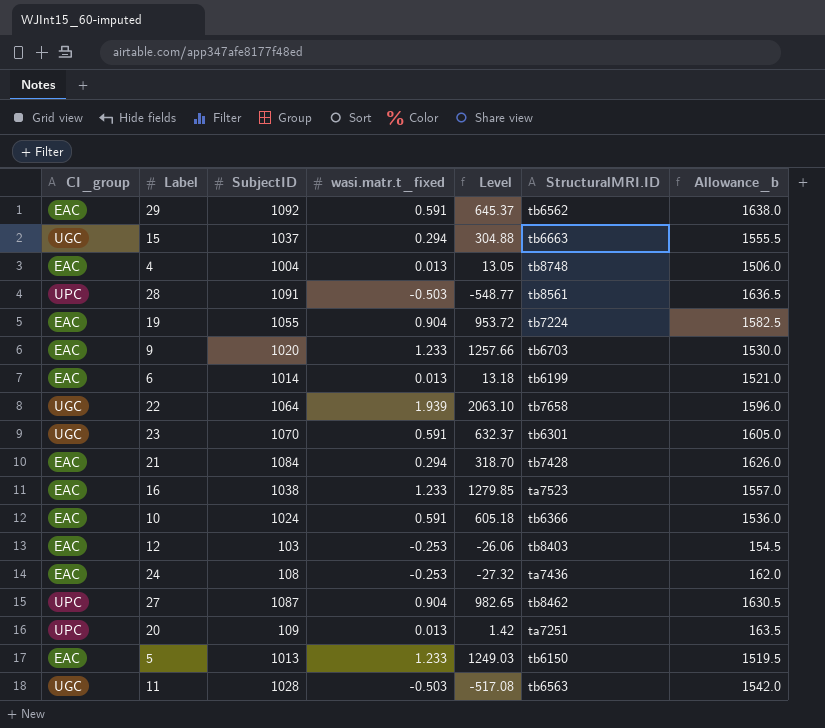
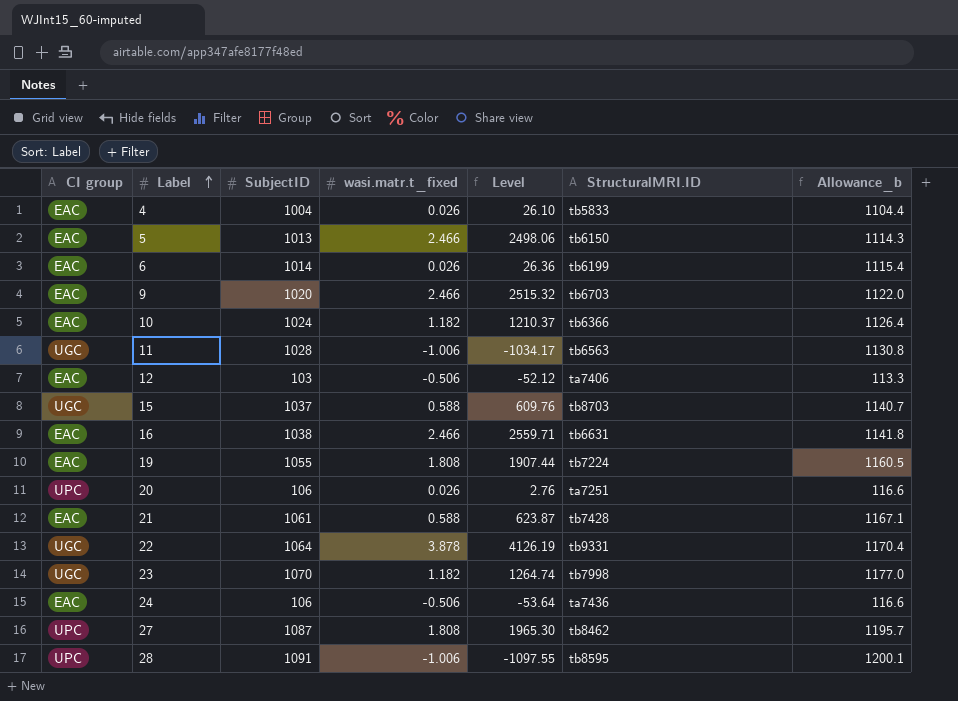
row order: none -> Label ascending
column name: CI_group -> CI group
column Allowance_b | formula: [SubjectID] * 1.5 -> [SubjectID] * 1.1
row 29: EAC | 1092 | 0.591 | 645.37 | tb6562 | 1638.0 -> none
4 | wasi.matr.t_fixed: 0.013 -> 0.026
4 | Level: 13.05 -> 26.10
4 | StructuralMRI.ID: tb8748 -> tb5833
5 | wasi.matr.t_fixed: 1.233 -> 2.466
5 | Level: 1249.03 -> 2498.06
6 | wasi.matr.t_fixed: 0.013 -> 0.026
6 | Level: 13.18 -> 26.36
9 | wasi.matr.t_fixed: 1.233 -> 2.466
9 | Level: 1257.66 -> 2515.32
10 | wasi.matr.t_fixed: 0.591 -> 1.182
10 | Level: 605.18 -> 1210.37
11 | wasi.matr.t_fixed: -0.503 -> -1.006
11 | Level: -517.08 -> -1034.17
12 | wasi.matr.t_fixed: -0.253 -> -0.506
12 | Level: -26.06 -> -52.12
12 | StructuralMRI.ID: tb8403 -> ta7406
15 | wasi.matr.t_fixed: 0.294 -> 0.588
15 | Level: 304.88 -> 609.76
15 | StructuralMRI.ID: tb6663 -> tb8703
16 | wasi.matr.t_fixed: 1.233 -> 2.466
16 | Level: 1279.85 -> 2559.71
16 | StructuralMRI.ID: ta7523 -> tb6631
19 | wasi.matr.t_fixed: 0.904 -> 1.808
19 | Level: 953.72 -> 1907.44
20 | SubjectID: 109 -> 106
20 | wasi.matr.t_fixed: 0.013 -> 0.026
20 | Level: 1.42 -> 2.76
21 | SubjectID: 1084 -> 1061
21 | wasi.matr.t_fixed: 0.294 -> 0.588
21 | Level: 318.70 -> 623.87
22 | wasi.matr.t_fixed: 1.939 -> 3.878
22 | Level: 2063.10 -> 4126.19
22 | StructuralMRI.ID: tb7658 -> tb9331
23 | wasi.matr.t_fixed: 0.591 -> 1.182
23 | Level: 632.37 -> 1264.74
23 | StructuralMRI.ID: tb6301 -> tb7998
24 | SubjectID: 108 -> 106
24 | wasi.matr.t_fixed: -0.253 -> -0.506
24 | Level: -27.32 -> -53.64
27 | wasi.matr.t_fixed: 0.904 -> 1.808
27 | Level: 982.65 -> 1965.30
28 | wasi.matr.t_fixed: -0.503 -> -1.006
28 | Level: -548.77 -> -1097.55
28 | StructuralMRI.ID: tb8561 -> tb8595

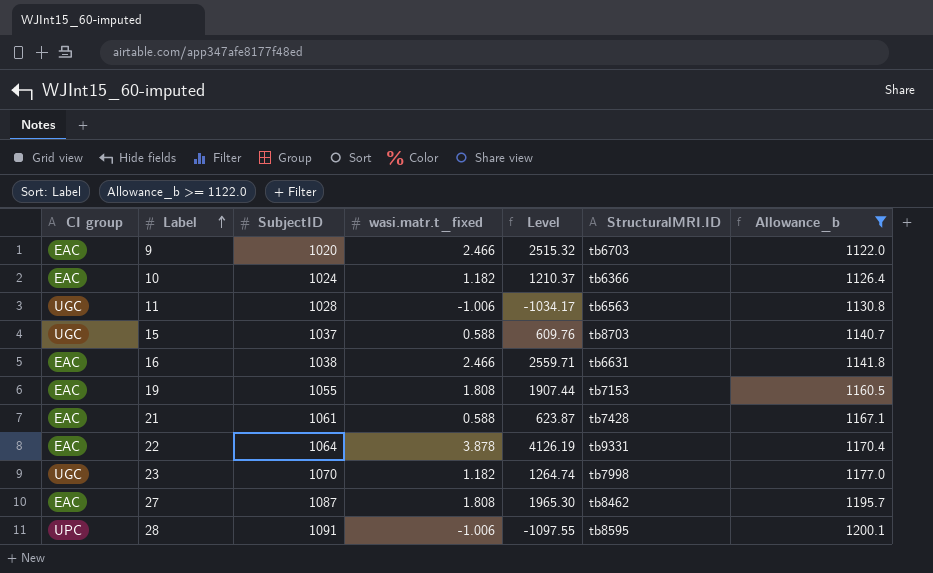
filter: none -> Allowance_b >= 1122.0
19 | StructuralMRI.ID: tb7224 -> tb7153
22 | CI group: UGC -> EAC
27 | CI group: UPC -> EAC

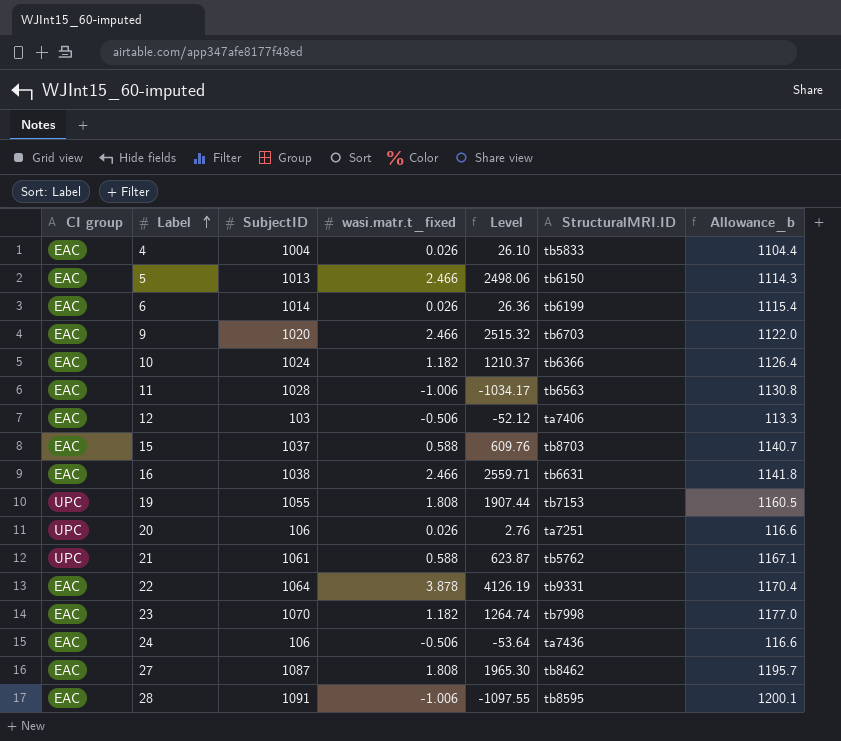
filter: Allowance_b >= 1122.0 -> none
11 | CI group: UGC -> EAC
15 | CI group: UGC -> EAC
19 | CI group: EAC -> UPC
21 | CI group: EAC -> UPC
21 | StructuralMRI.ID: tb7428 -> tb5762
23 | CI group: UGC -> EAC
28 | CI group: UPC -> EAC

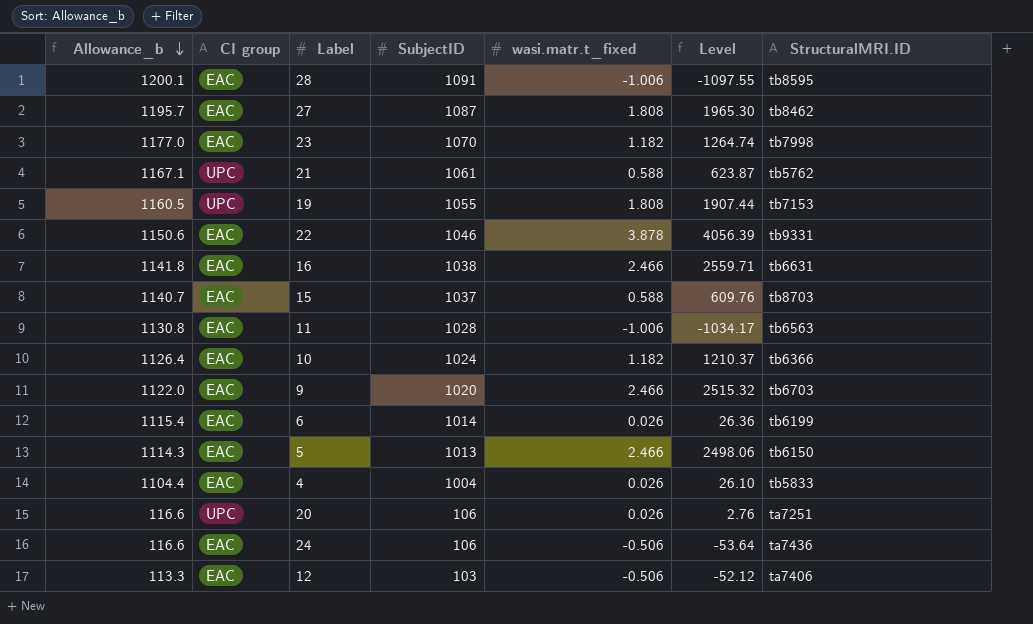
row order: Label ascending -> Allowance_b descending
column Allowance_b | position: 7 -> 1
22 | Allowance_b: 1170.4 -> 1150.6
22 | SubjectID: 1064 -> 1046
22 | Level: 4126.19 -> 4056.39

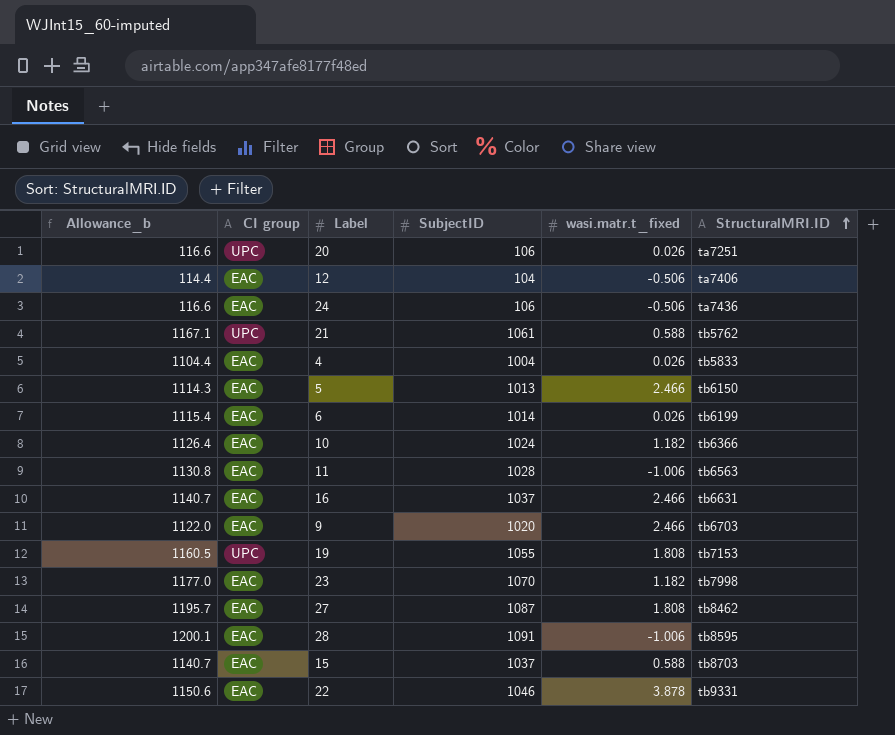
row order: Allowance_b descending -> StructuralMRI.ID ascending
column Level | formula: [SubjectID] * [wasi.matr.t_fixed] -> none
12 | Allowance_b: 113.3 -> 114.4
12 | SubjectID: 103 -> 104
16 | Allowance_b: 1141.8 -> 1140.7
16 | SubjectID: 1038 -> 1037

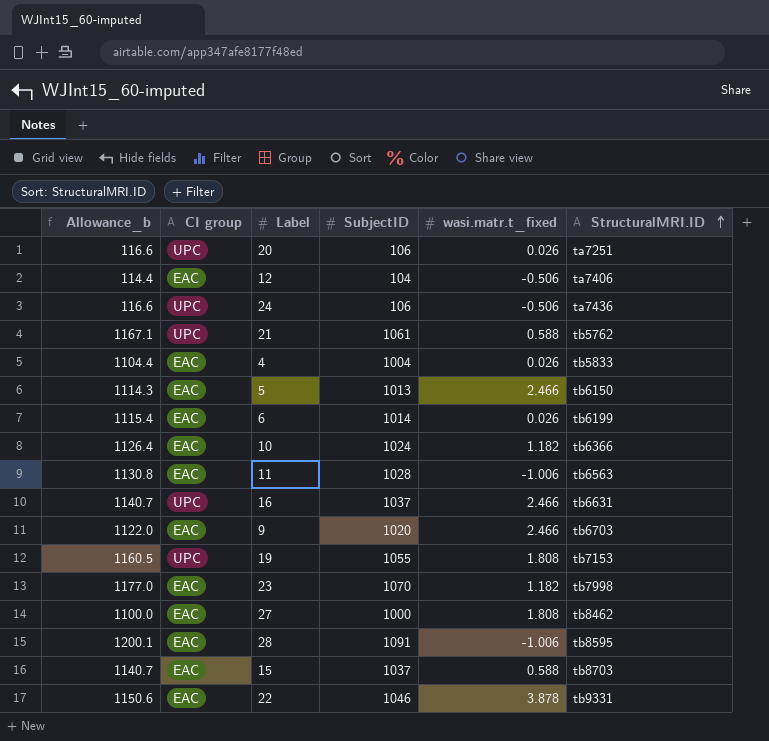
24 | CI group: EAC -> UPC
16 | CI group: EAC -> UPC
27 | Allowance_b: 1195.7 -> 1100.0
27 | SubjectID: 1087 -> 1000

